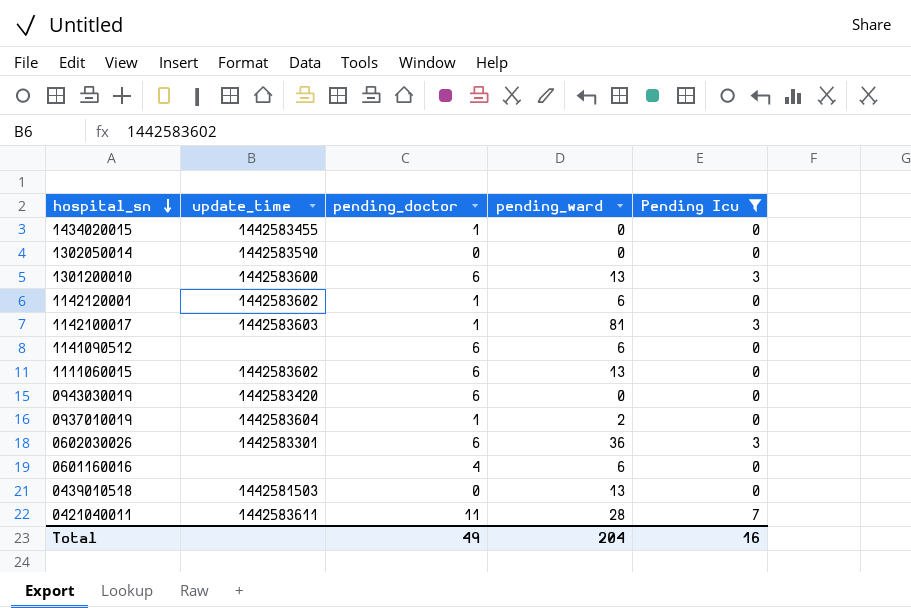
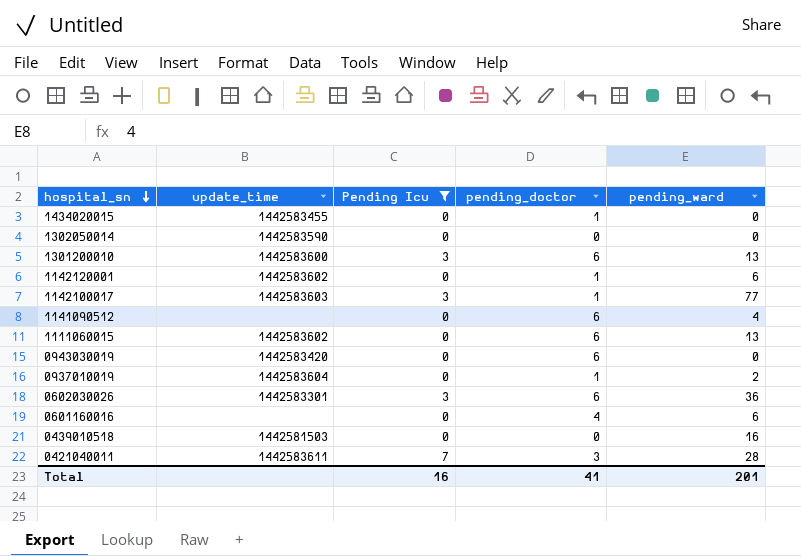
column Pending Icu | position: 5 -> 3
1142100017 | pending_ward: 81 -> 77
1141090512 | pending_ward: 6 -> 4
0439010518 | pending_ward: 13 -> 16
0421040011 | pending_doctor: 11 -> 3
Total | pending_doctor: 49 -> 41
Total | pending_ward: 204 -> 201

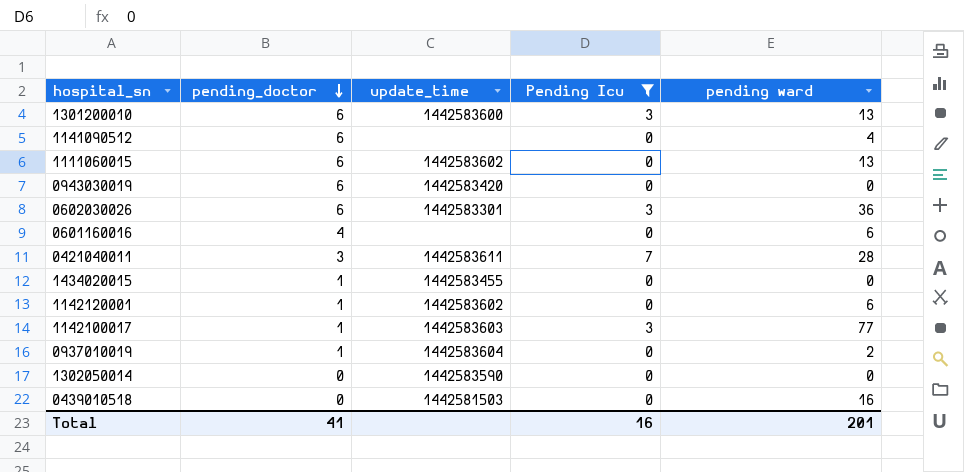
row order: hospital_sn descending -> pending_doctor descending
column pending_doctor | position: 4 -> 2
column name: pending_ward -> pending ward

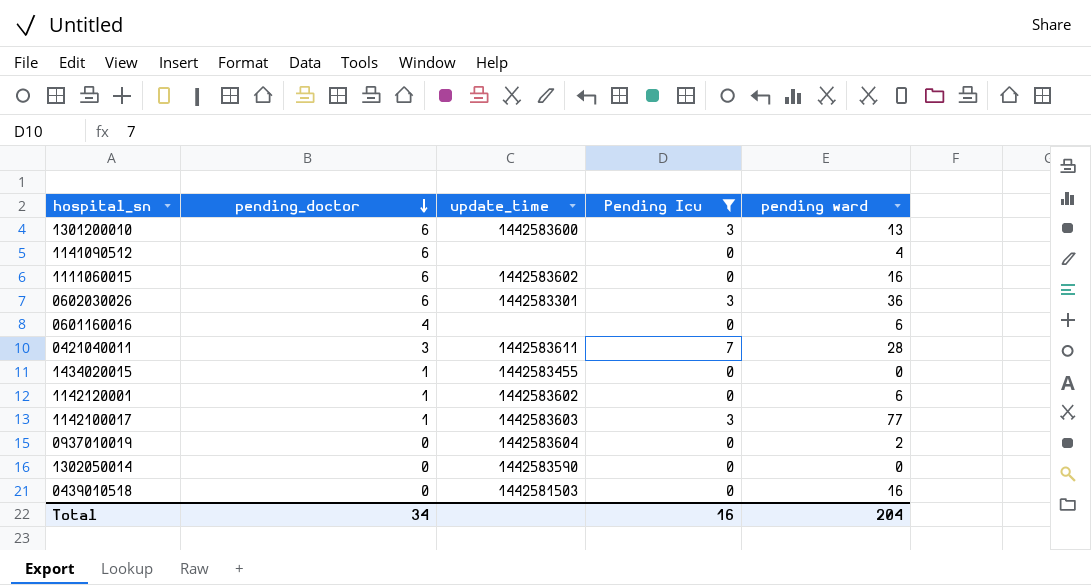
row 0943030019: 6 | 1442583420 | 0 | 0 -> none
1111060015 | pending ward: 13 -> 16
0937010019 | pending_doctor: 1 -> 0
Total | pending_doctor: 41 -> 34
Total | pending ward: 201 -> 204

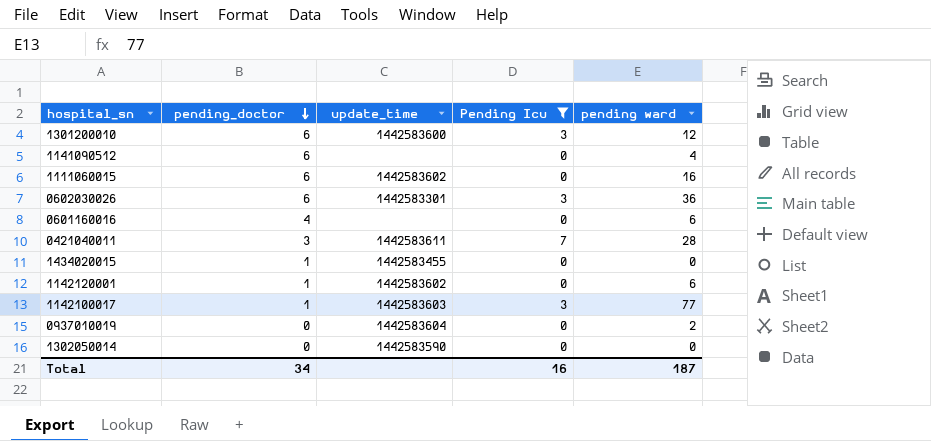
row 0439010518: 0 | 1442581503 | 0 | 16 -> none
1301200010 | pending ward: 13 -> 12
Total | pending ward: 204 -> 187

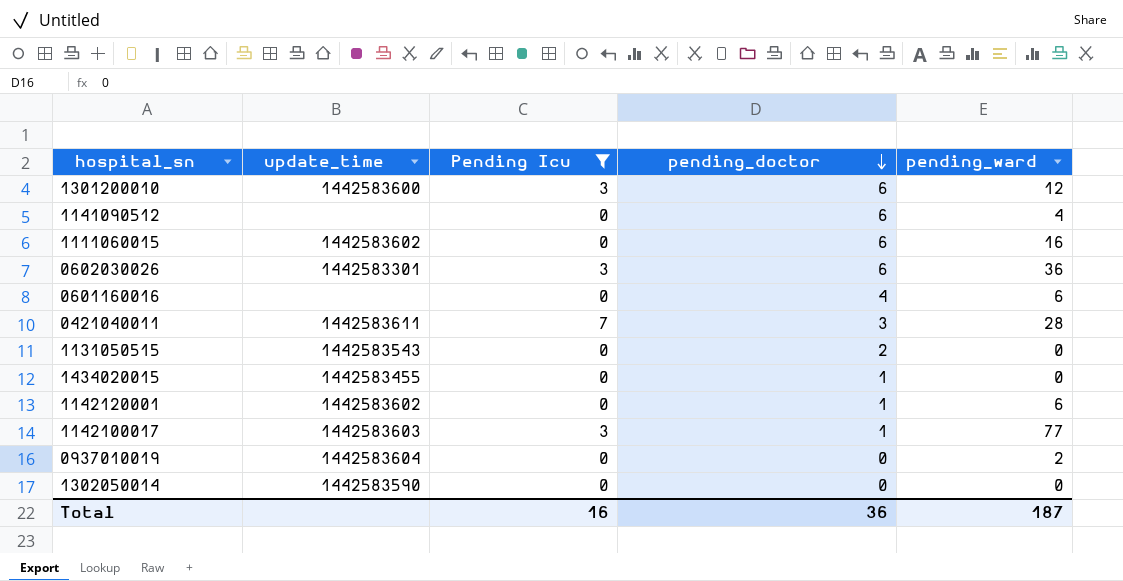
column pending_doctor | position: 2 -> 4
column name: pending ward -> pending_ward
row 1131050515: none -> 1442583543 | 0 | 2 | 0
Total | pending_doctor: 34 -> 36

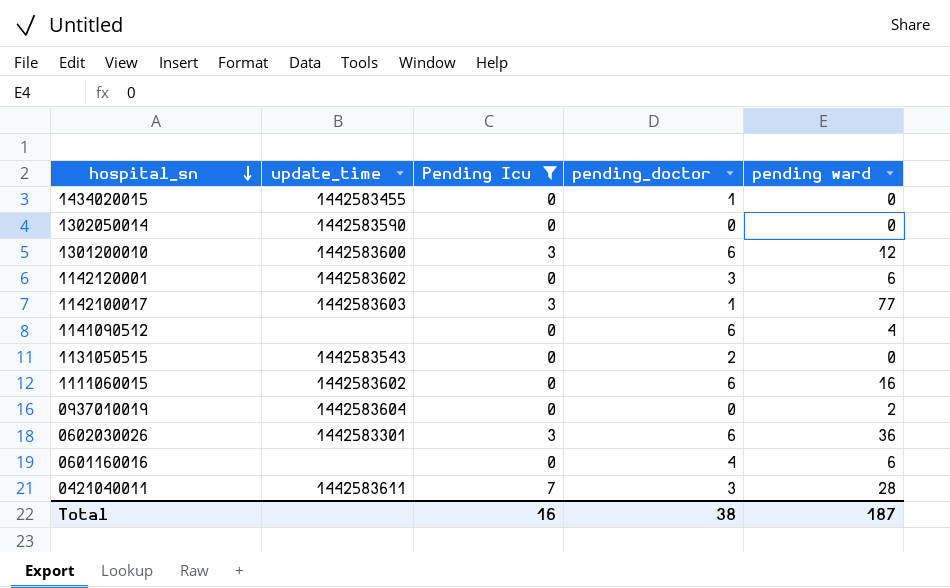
row order: pending_doctor descending -> hospital_sn descending
column name: pending_ward -> pending ward
1142120001 | pending_doctor: 1 -> 3
Total | pending_doctor: 36 -> 38

